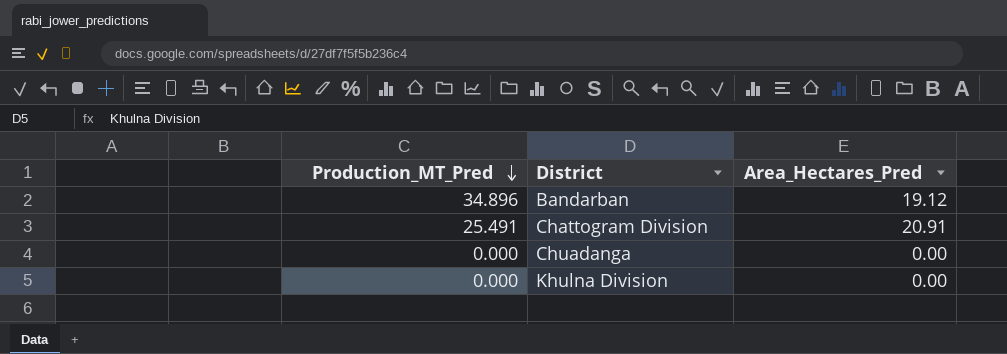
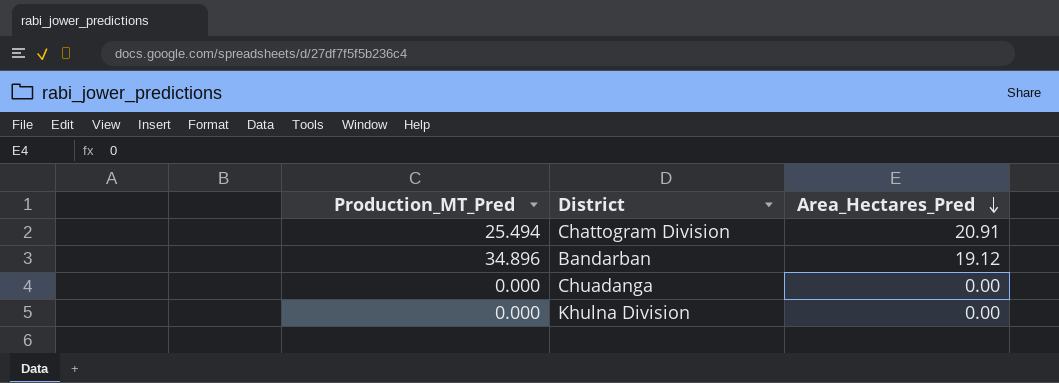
row order: Production_MT_Pred descending -> Area_Hectares_Pred descending
Chattogram Division | Production_MT_Pred: 25.491 -> 25.494

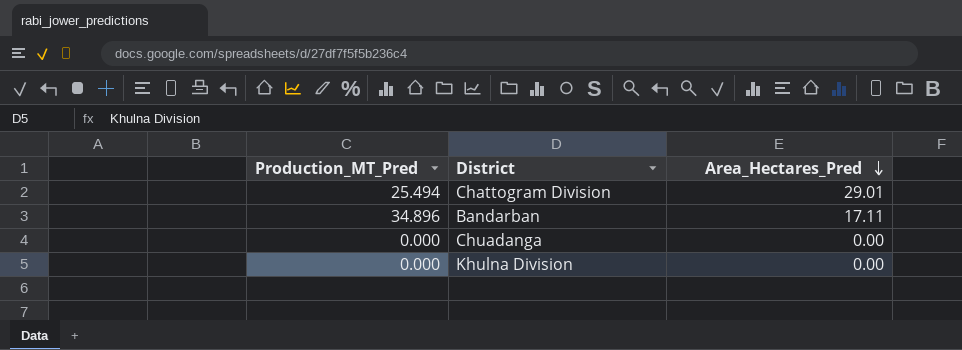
Chattogram Division | Area_Hectares_Pred: 20.91 -> 29.01
Bandarban | Area_Hectares_Pred: 19.12 -> 17.11

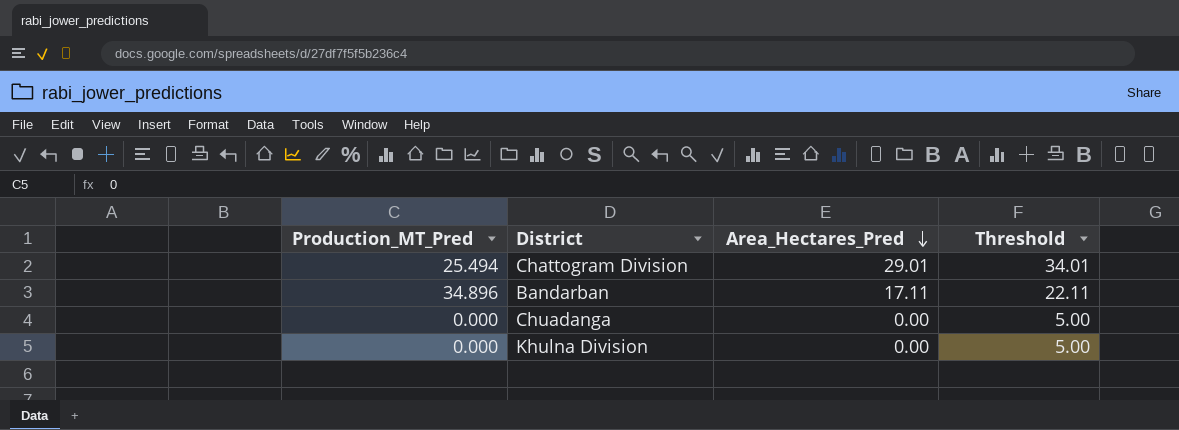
column Threshold | formula: none -> [Area_Hectares_Pred] + 5

